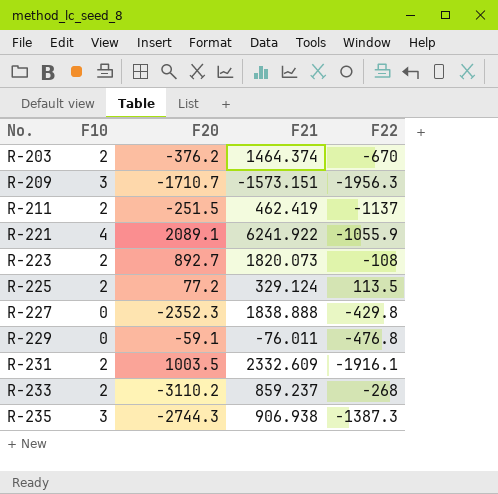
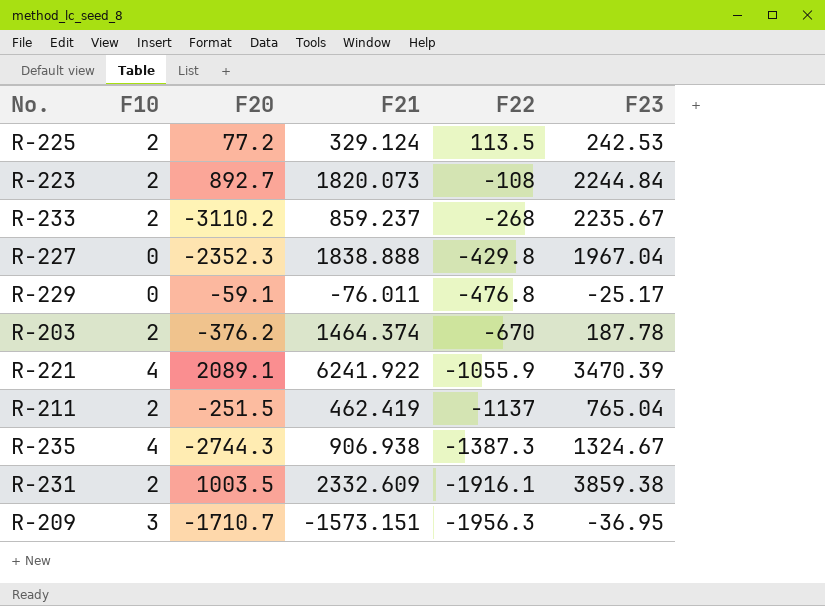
row order: No. ascending -> F22 descending
column F23 | position: none -> 6
R-235 | F10: 3 -> 4

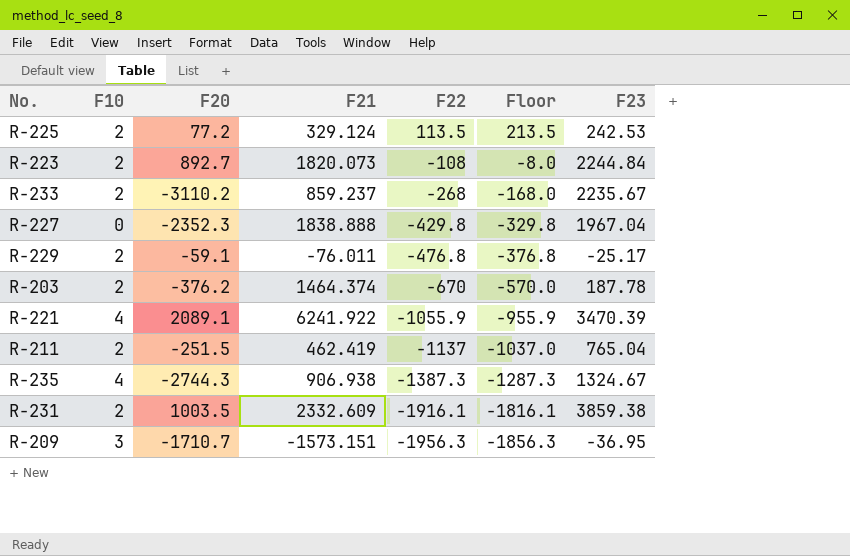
column Floor | formula: none -> [F22] + 100
R-229 | F10: 0 -> 2

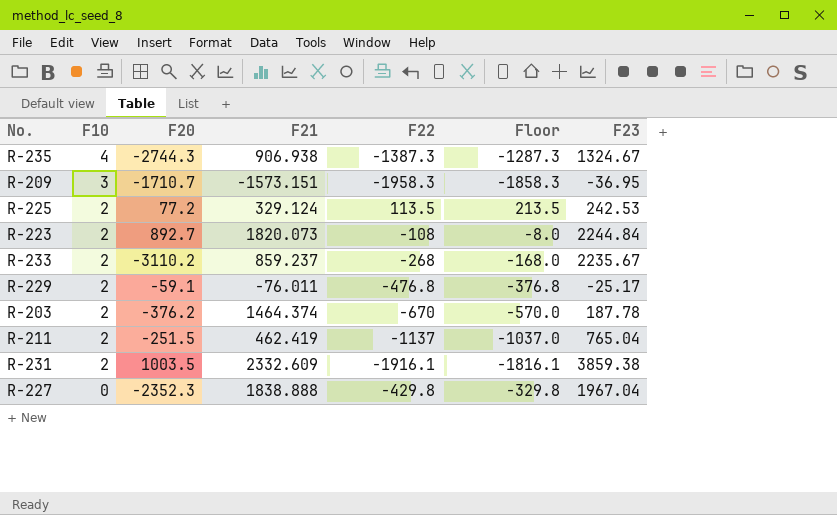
row order: F22 descending -> F10 descending
row R-221: 4 | 2089.1 | 6241.922 | -1055.9 | -955.9 | 3470.39 -> none
R-209 | F22: -1956.3 -> -1958.3
R-209 | Floor: -1856.3 -> -1858.3

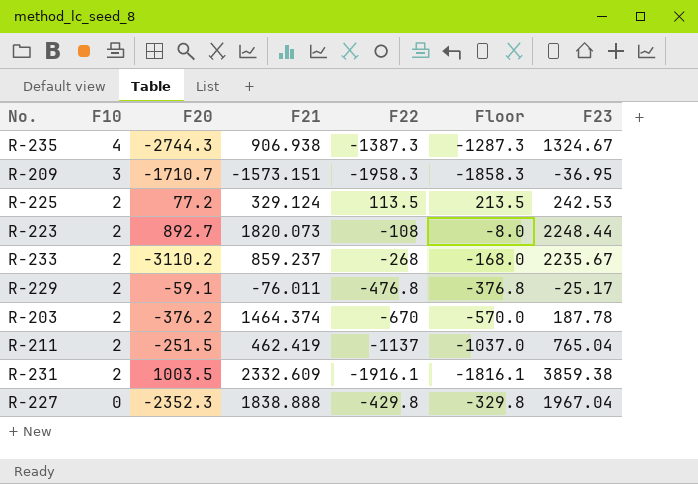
R-223 | F23: 2244.84 -> 2248.44

